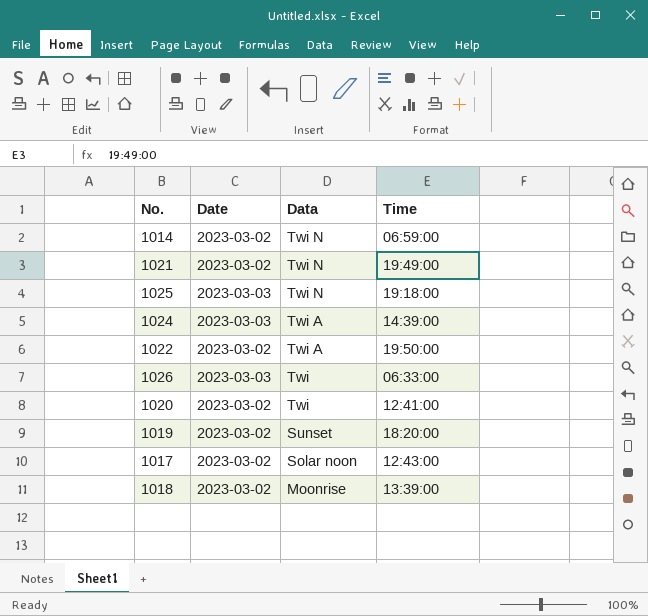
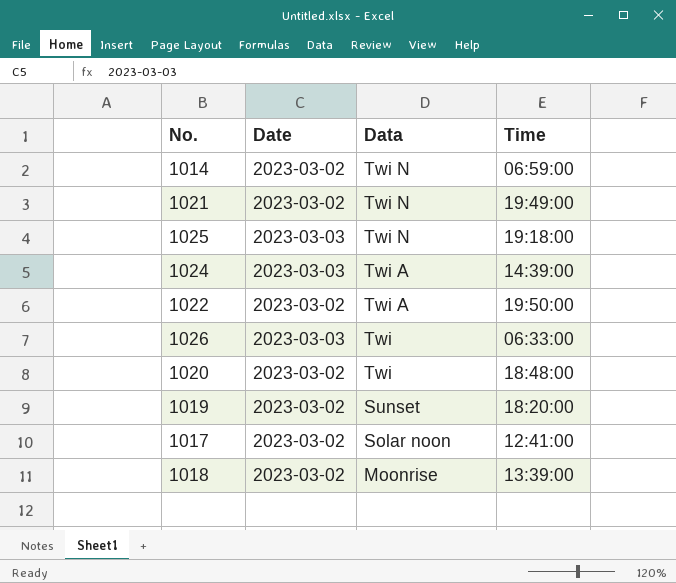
1020 | Time: 12:41:00 -> 18:48:00
1017 | Time: 12:43:00 -> 12:41:00

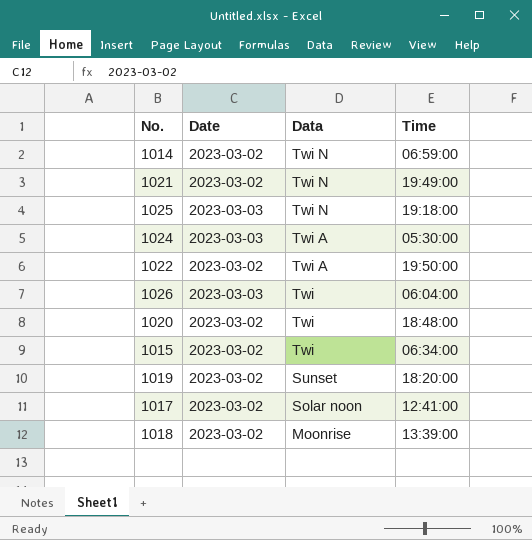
1024 | Time: 14:39:00 -> 05:30:00
1026 | Time: 06:33:00 -> 06:04:00
row 1015: none -> 2023-03-02 | Twi | 06:34:00

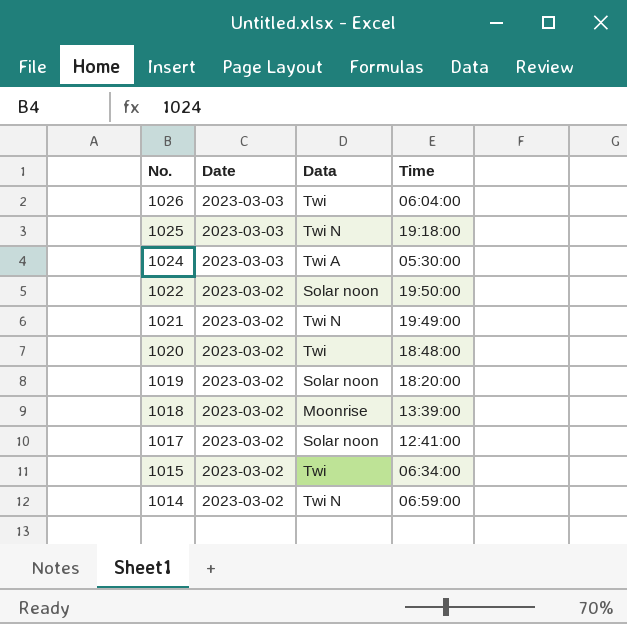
row order: Data descending -> No. descending
1022 | Data: Twi A -> Solar noon
1019 | Data: Sunset -> Solar noon

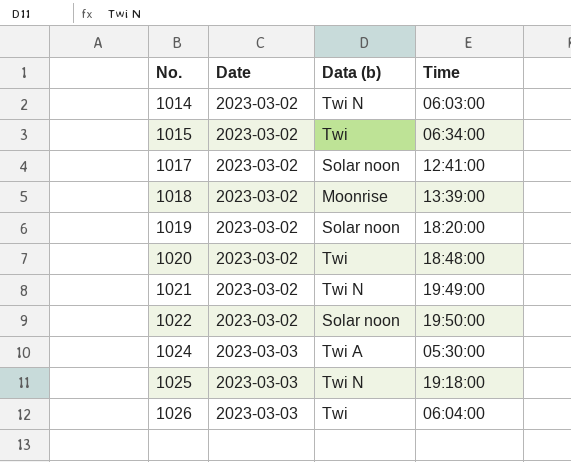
row order: No. descending -> No. ascending
column name: Data -> Data (b)
1014 | Time: 06:59:00 -> 06:03:00

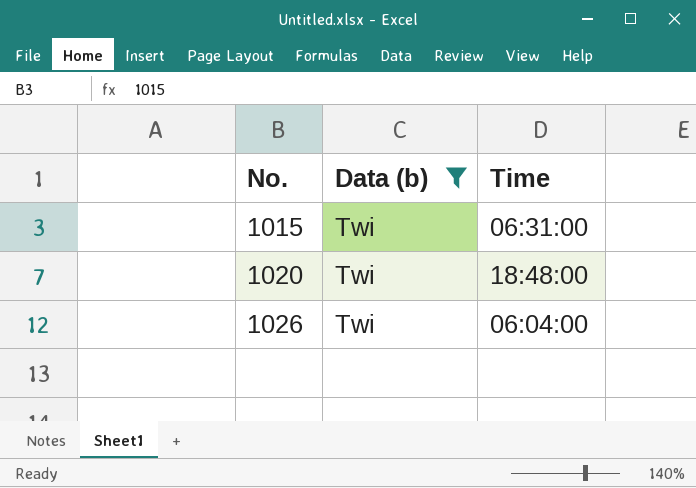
filter: none -> Data (b) = Twi
column Date | position: 2 -> none
1015 | Time: 06:34:00 -> 06:31:00

